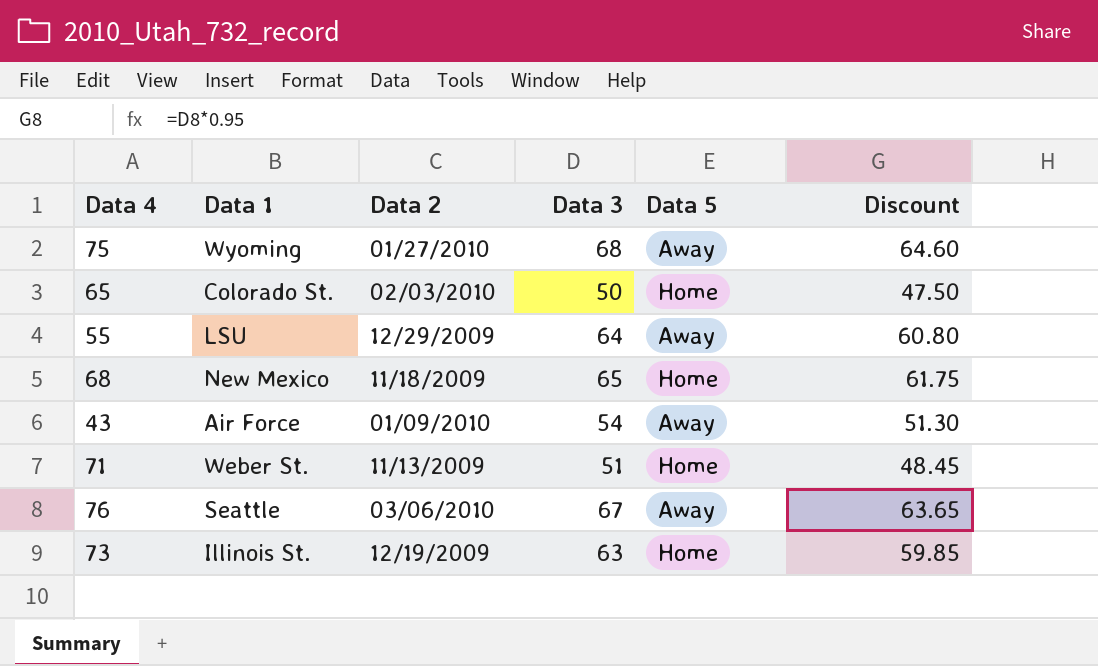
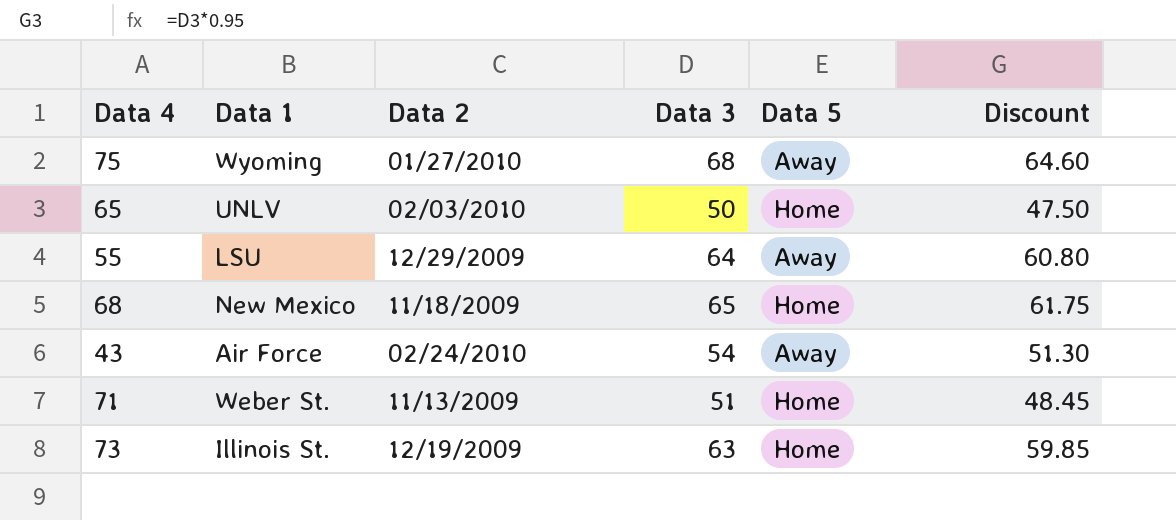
row 76: Seattle | 03/06/2010 | 67 | Away | 63.65 -> none
65 | Data 1: Colorado St. -> UNLV
43 | Data 2: 01/09/2010 -> 02/24/2010

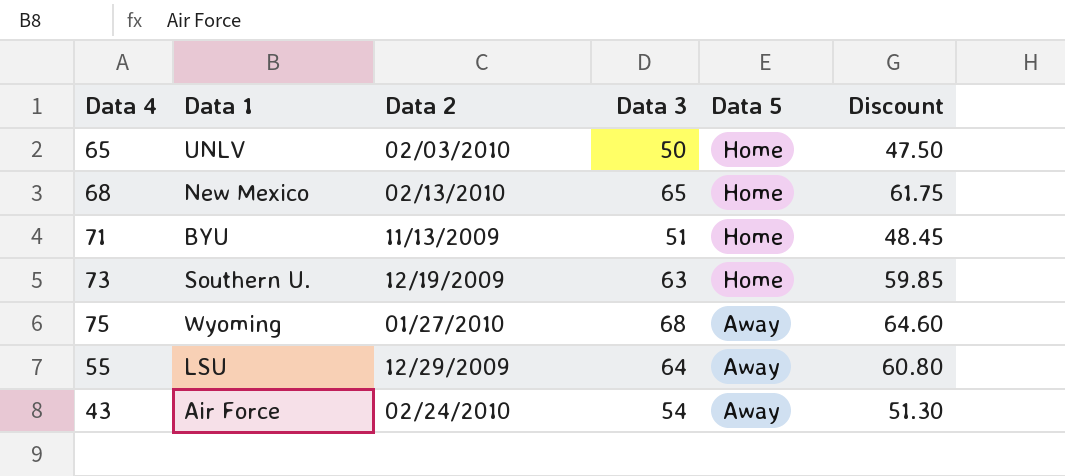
row order: none -> Data 5 descending
68 | Data 2: 11/18/2009 -> 02/13/2010
71 | Data 1: Weber St. -> BYU
73 | Data 1: Illinois St. -> Southern U.

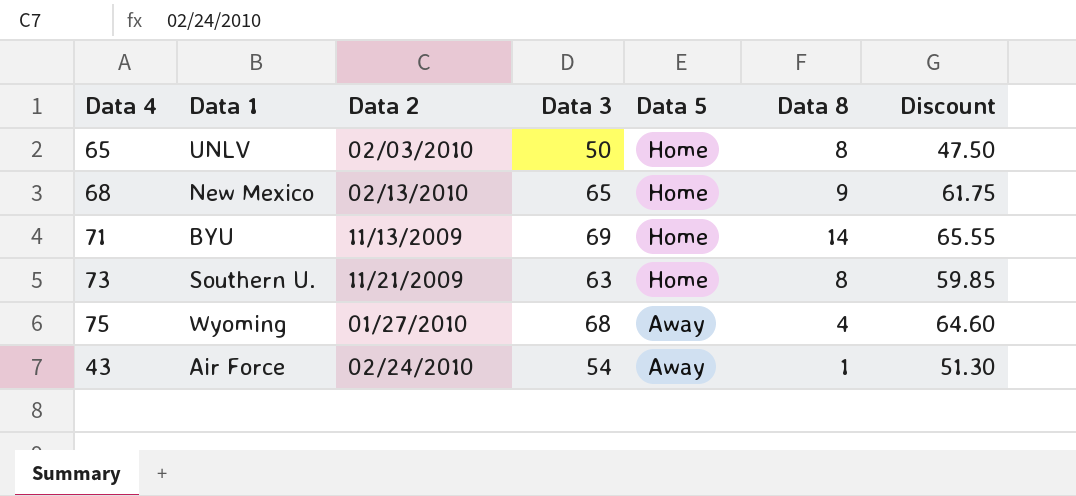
column Data 8 | position: none -> 6
row 55: LSU | 12/29/2009 | 64 | Away | 60.80 -> none
71 | Data 3: 51 -> 69
71 | Discount: 48.45 -> 65.55
73 | Data 2: 12/19/2009 -> 11/21/2009

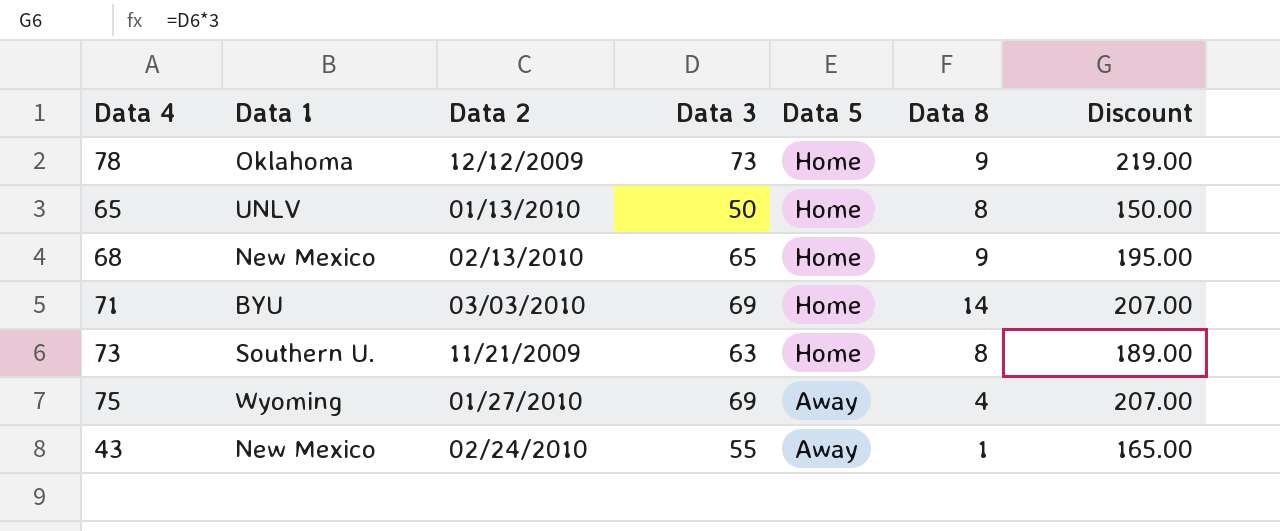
column Discount | formula: [Data 3] * 0.95 -> [Data 3] * 3
row 78: none -> Oklahoma | 12/12/2009 | 73 | Home | 9 | 219.00
65 | Data 2: 02/03/2010 -> 01/13/2010
71 | Data 2: 11/13/2009 -> 03/03/2010
75 | Data 3: 68 -> 69
43 | Data 1: Air Force -> New Mexico
43 | Data 3: 54 -> 55

